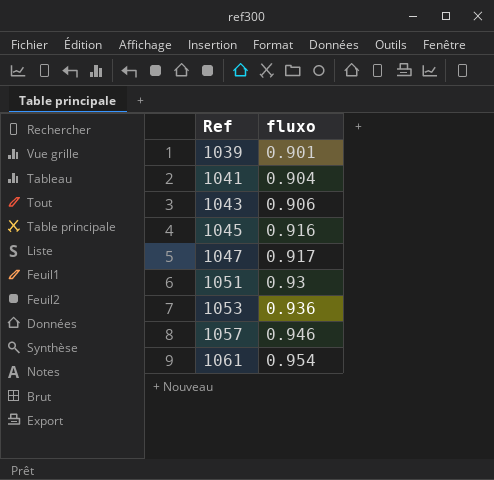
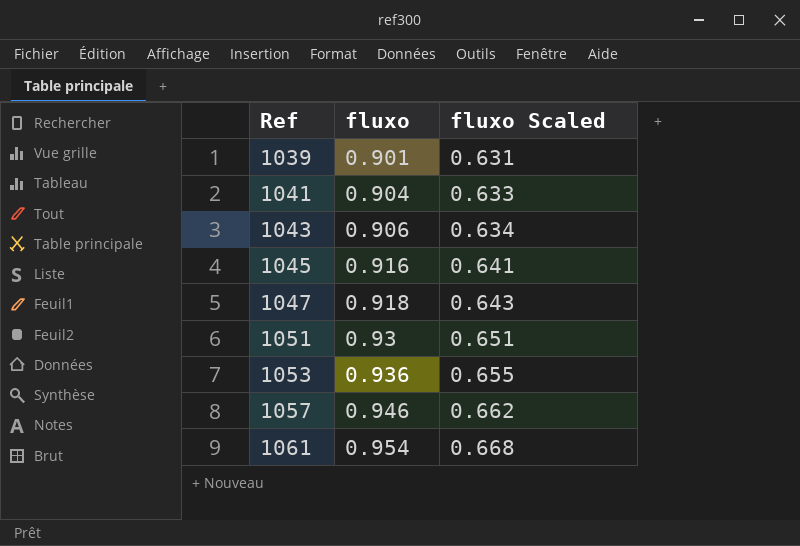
column fluxo Scaled | formula: none -> [fluxo] * 0.7
1047 | fluxo: 0.917 -> 0.918

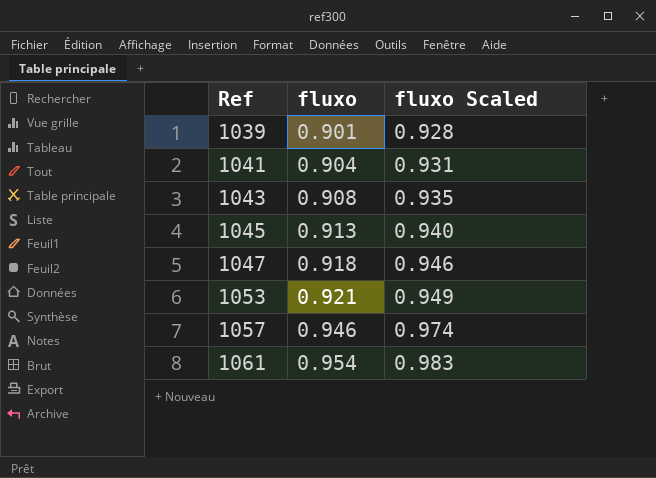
column fluxo Scaled | formula: [fluxo] * 0.7 -> [fluxo] * 1.03
row 1051: 0.93 | 0.651 -> none
1043 | fluxo: 0.906 -> 0.908
1045 | fluxo: 0.916 -> 0.913
1053 | fluxo: 0.936 -> 0.921

